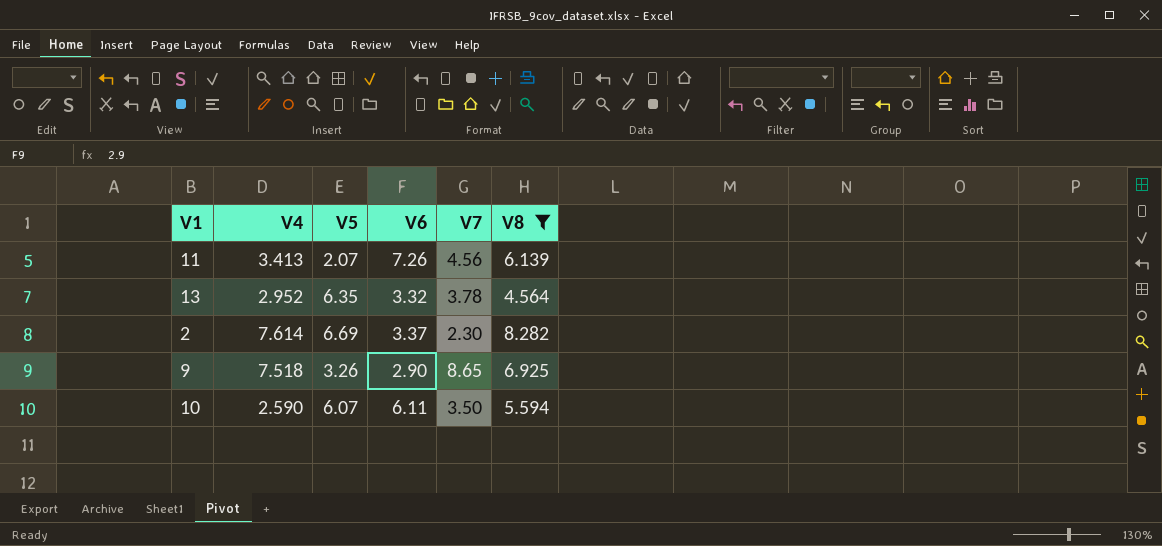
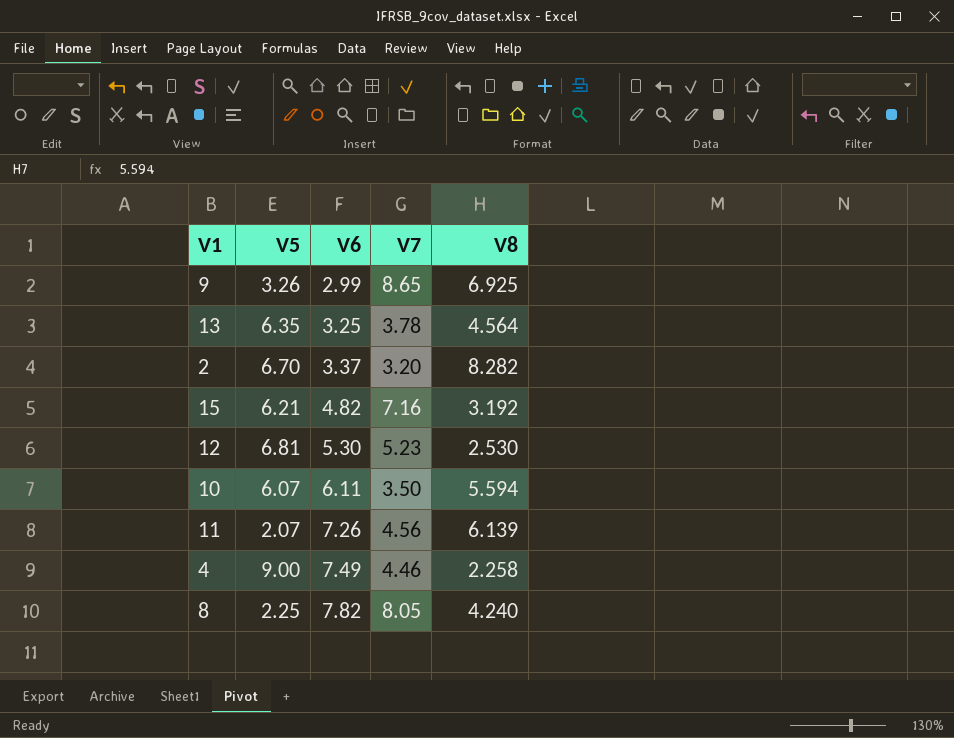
filter: V8 >= 4.564 -> none
row order: none -> V6 ascending
column V4 | position: 2 -> none
9 | V6: 2.90 -> 2.99
13 | V6: 3.32 -> 3.25
2 | V5: 6.69 -> 6.70
2 | V7: 2.30 -> 3.20

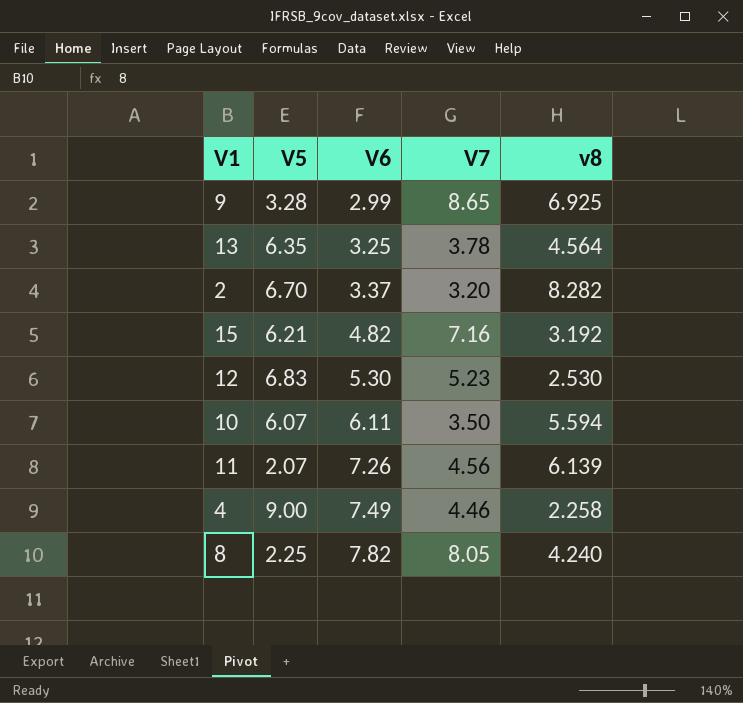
column name: V8 -> v8
9 | V5: 3.26 -> 3.28
12 | V5: 6.81 -> 6.83

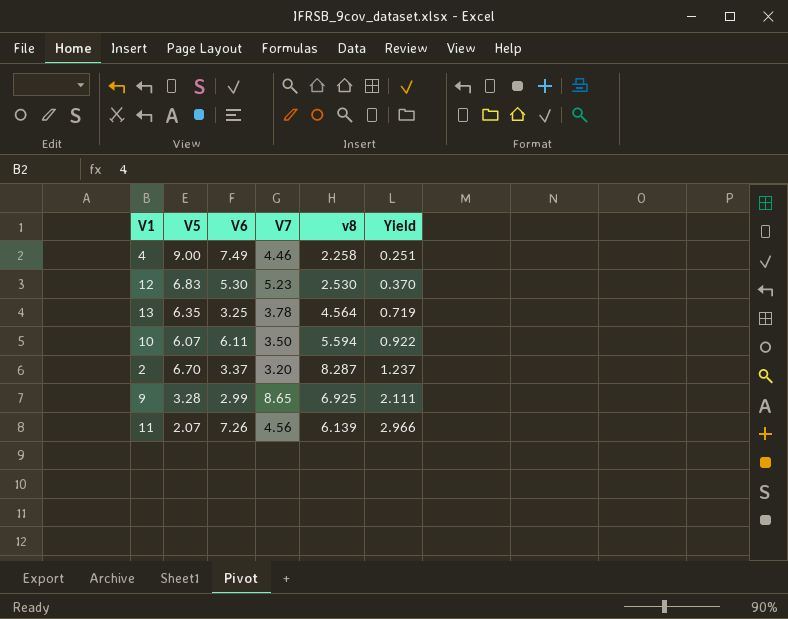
row order: V6 ascending -> Yield ascending
column Yield | formula: none -> [v8] / [V5]
row 15: 6.21 | 4.82 | 7.16 | 3.192 -> none
row 8: 2.25 | 7.82 | 8.05 | 4.240 -> none
2 | v8: 8.282 -> 8.287

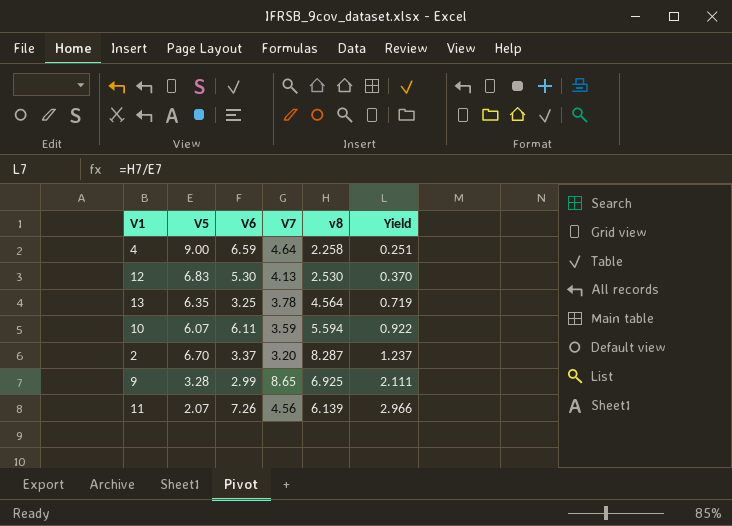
4 | V6: 7.49 -> 6.59
4 | V7: 4.46 -> 4.64
12 | V7: 5.23 -> 4.13
10 | V7: 3.50 -> 3.59

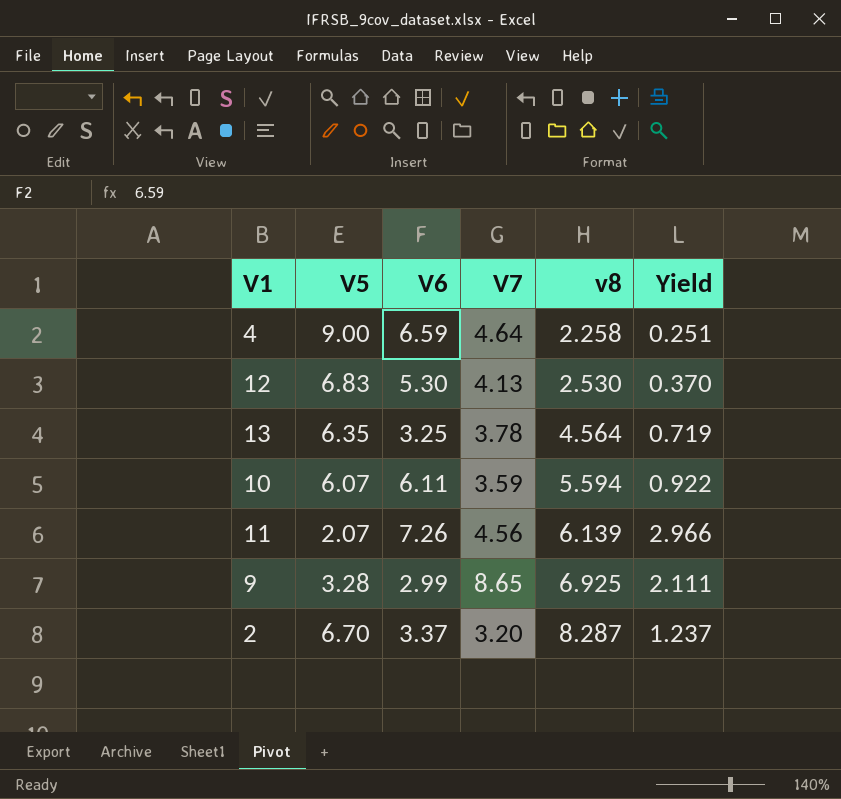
row order: Yield ascending -> v8 ascending

